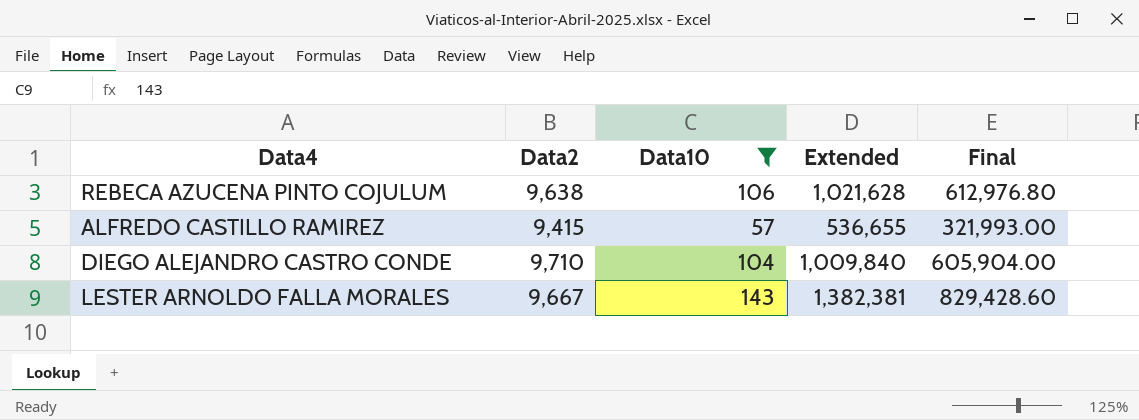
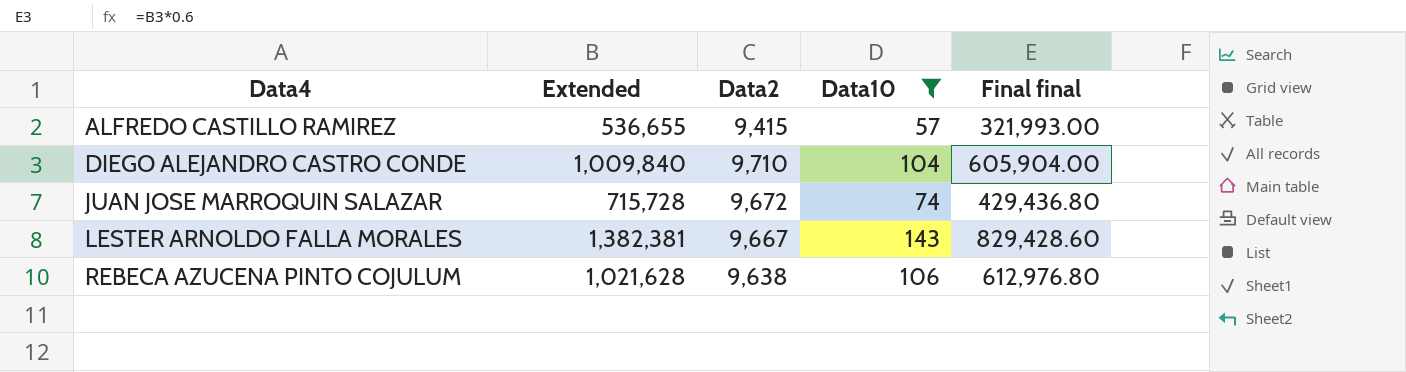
row order: none -> Data4 ascending
column Extended | position: 4 -> 2
column name: Final -> Final final
row JUAN JOSE MARROQUIN SALAZAR: none -> 715,728 | 9,672 | 74 | 429,436.80

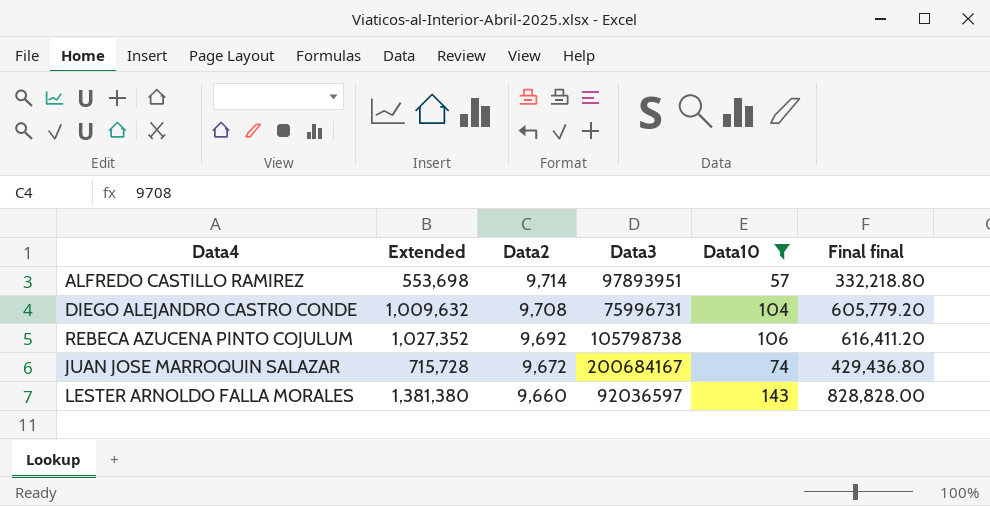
row order: Data4 ascending -> Data2 descending
column Data3 | position: none -> 4
ALFREDO CASTILLO RAMIREZ | Extended: 536,655 -> 553,698
ALFREDO CASTILLO RAMIREZ | Data2: 9,415 -> 9,714
ALFREDO CASTILLO RAMIREZ | Final final: 321,993.00 -> 332,218.80
DIEGO ALEJANDRO CASTRO CONDE | Extended: 1,009,840 -> 1,009,632
DIEGO ALEJANDRO CASTRO CONDE | Data2: 9,710 -> 9,708
DIEGO ALEJANDRO CASTRO CONDE | Final final: 605,904.00 -> 605,779.20
REBECA AZUCENA PINTO COJULUM | Extended: 1,021,628 -> 1,027,352
REBECA AZUCENA PINTO COJULUM | Data2: 9,638 -> 9,692
REBECA AZUCENA PINTO COJULUM | Final final: 612,976.80 -> 616,411.20
LESTER ARNOLDO FALLA MORALES | Extended: 1,382,381 -> 1,381,380
LESTER ARNOLDO FALLA MORALES | Data2: 9,667 -> 9,660
LESTER ARNOLDO FALLA MORALES | Final final: 829,428.60 -> 828,828.00

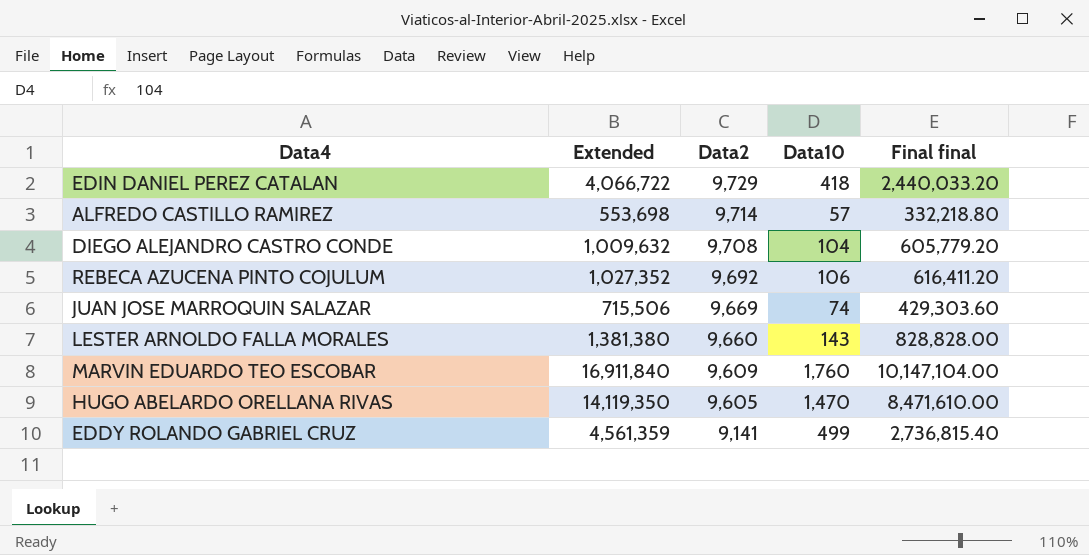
filter: Data10 <= 143 -> none
column Data3 | position: 4 -> none
JUAN JOSE MARROQUIN SALAZAR | Extended: 715,728 -> 715,506
JUAN JOSE MARROQUIN SALAZAR | Data2: 9,672 -> 9,669
JUAN JOSE MARROQUIN SALAZAR | Final final: 429,436.80 -> 429,303.60

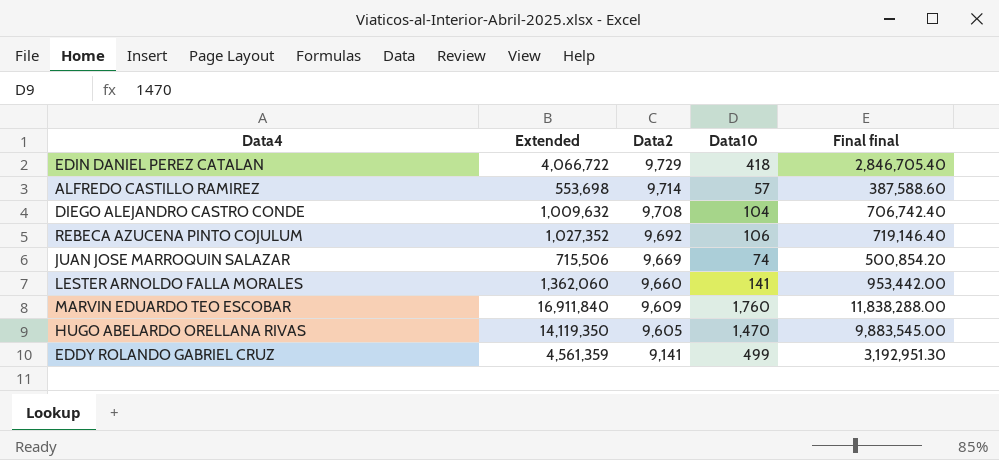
column Final final | formula: [Extended] * 0.6 -> [Extended] * 0.7
LESTER ARNOLDO FALLA MORALES | Extended: 1,381,380 -> 1,362,060
LESTER ARNOLDO FALLA MORALES | Data10: 143 -> 141

